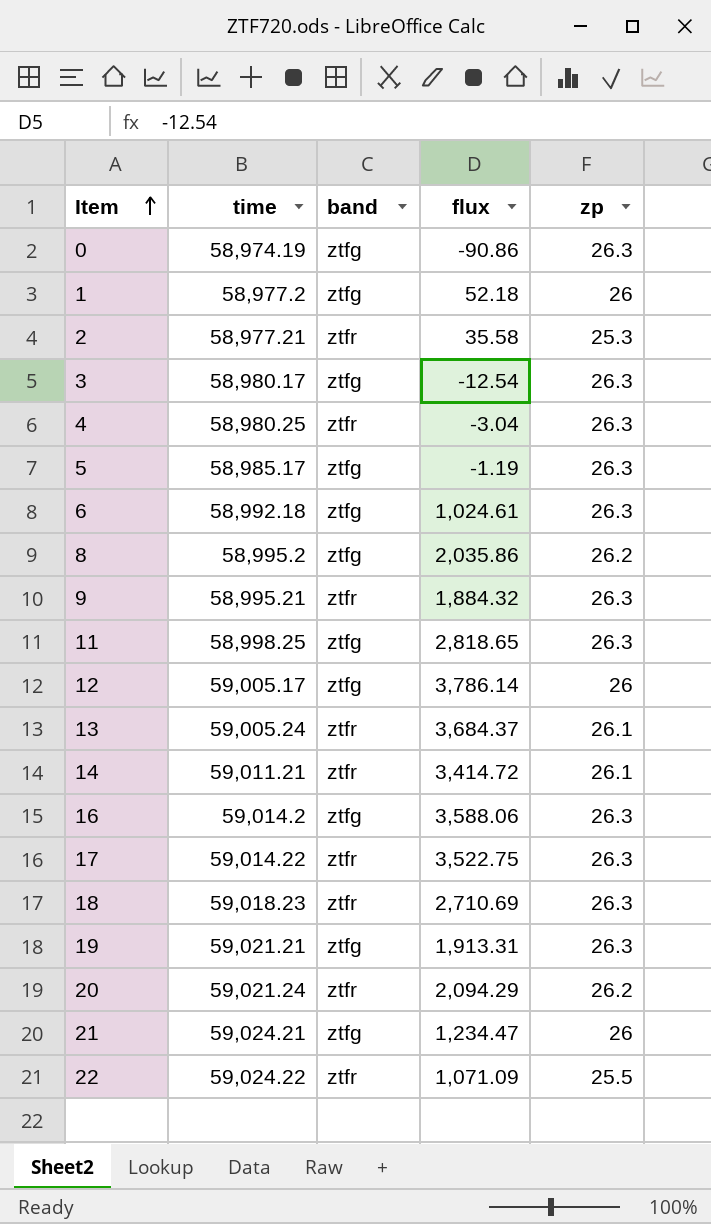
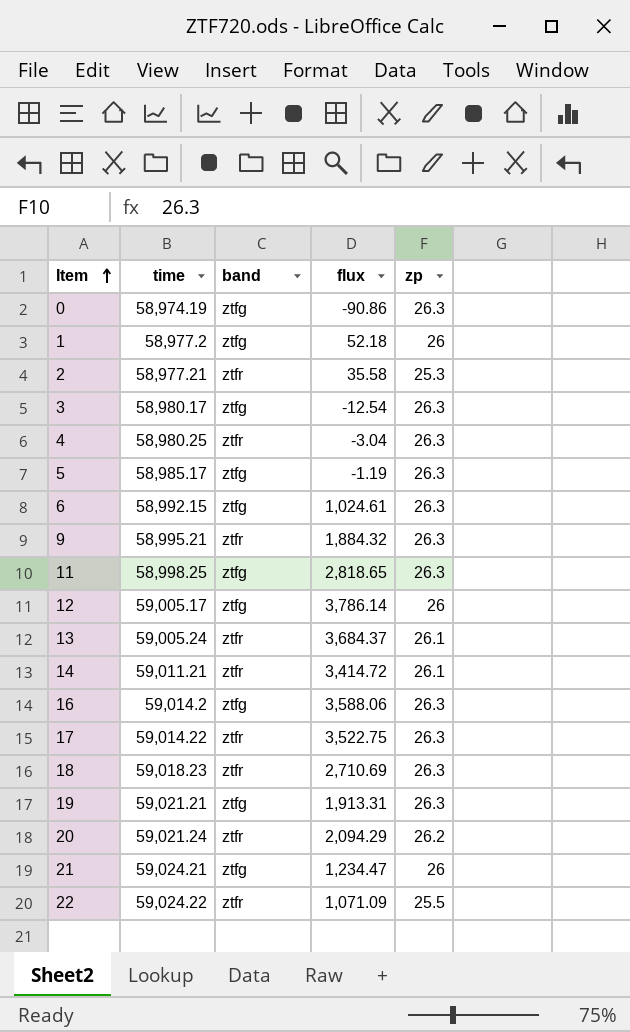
row 8: 58,995.2 | ztfg | 2,035.86 | 26.2 -> none
6 | time: 58,992.18 -> 58,992.15

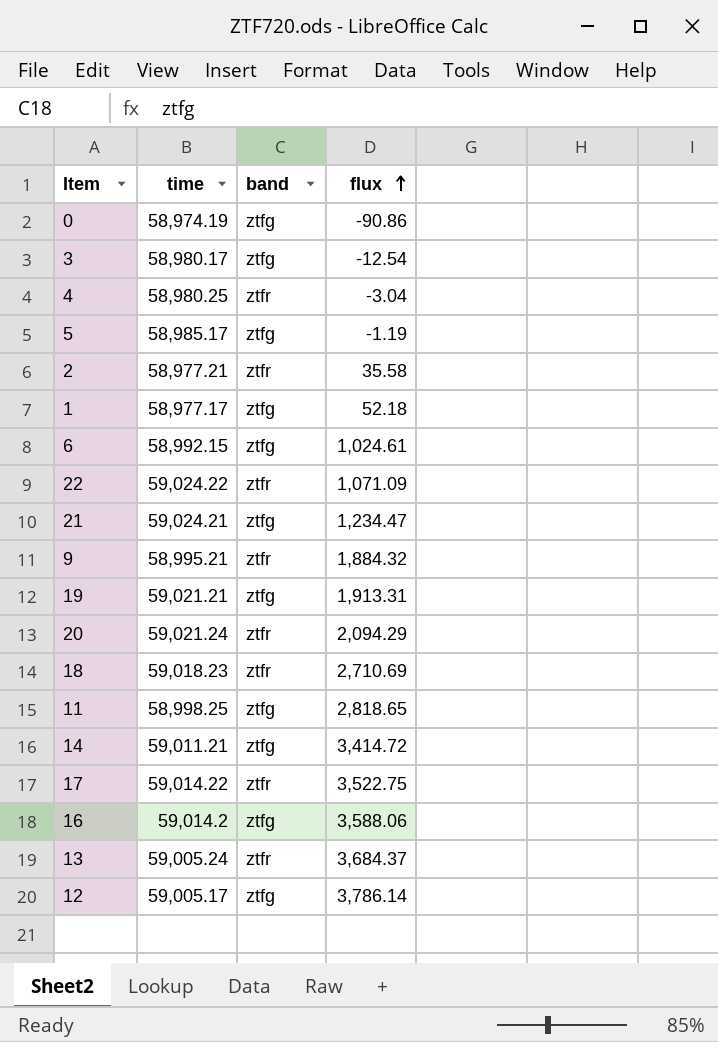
row order: Item ascending -> flux ascending
column zp | position: 5 -> none
1 | time: 58,977.2 -> 58,977.17
14 | band: ztfr -> ztfg

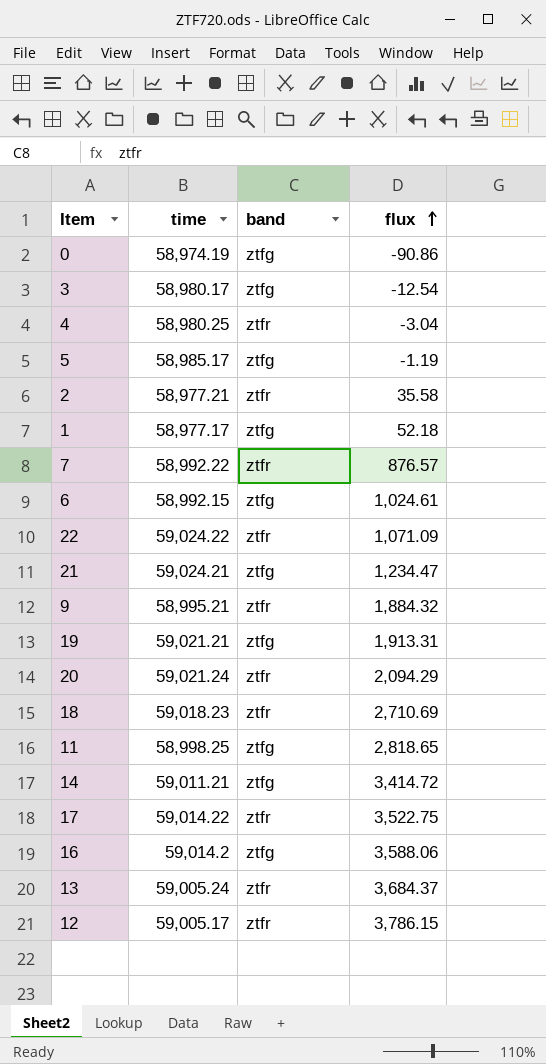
row 7: none -> 58,992.22 | ztfr | 876.57
12 | band: ztfg -> ztfr
12 | flux: 3,786.14 -> 3,786.15

